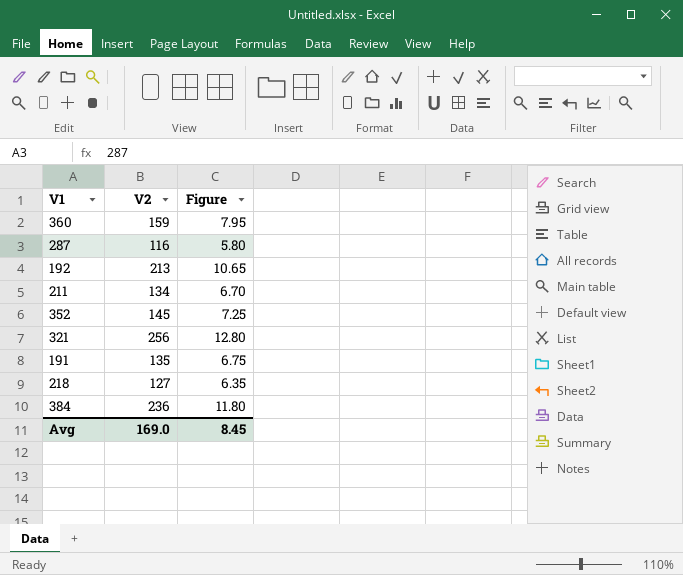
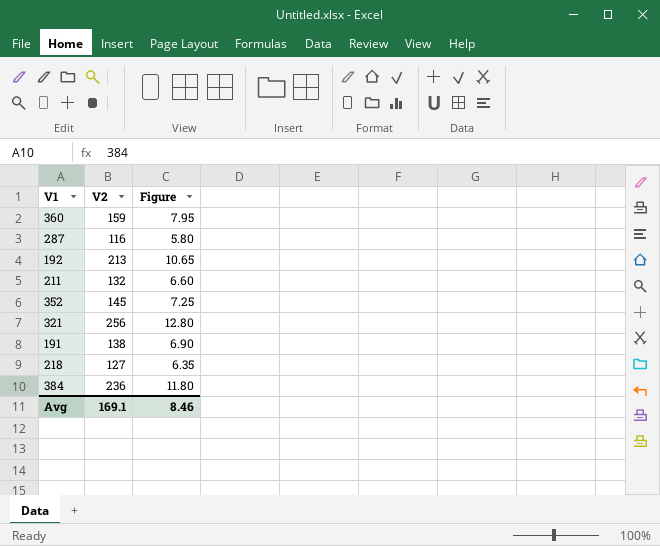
211 | V2: 134 -> 132
211 | Figure: 6.70 -> 6.60
191 | V2: 135 -> 138
191 | Figure: 6.75 -> 6.90
Avg | V2: 169.0 -> 169.1
Avg | Figure: 8.45 -> 8.46

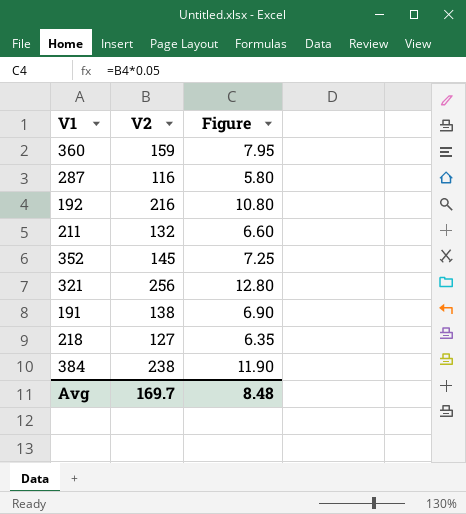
192 | V2: 213 -> 216
192 | Figure: 10.65 -> 10.80
384 | V2: 236 -> 238
384 | Figure: 11.80 -> 11.90
Avg | V2: 169.1 -> 169.7
Avg | Figure: 8.46 -> 8.48

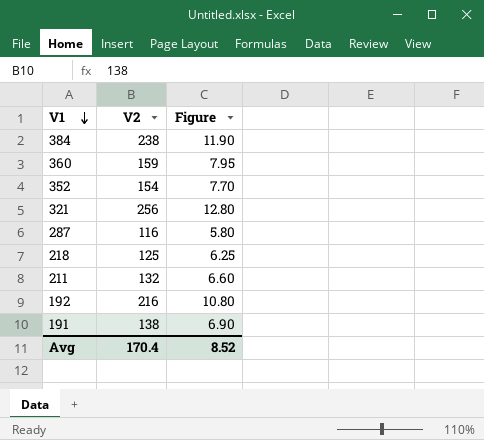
row order: none -> V1 descending
352 | V2: 145 -> 154
352 | Figure: 7.25 -> 7.70
218 | V2: 127 -> 125
218 | Figure: 6.35 -> 6.25
Avg | V2: 169.7 -> 170.4
Avg | Figure: 8.48 -> 8.52

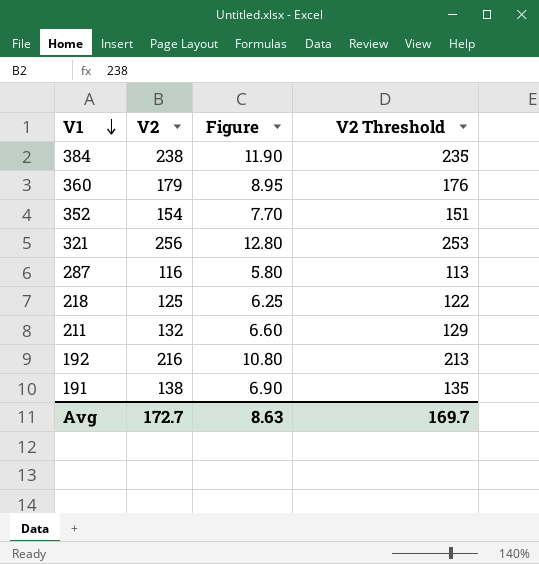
column V2 Threshold | formula: none -> [V2] - 3
360 | V2: 159 -> 179
360 | Figure: 7.95 -> 8.95
Avg | V2: 170.4 -> 172.7
Avg | Figure: 8.52 -> 8.63

